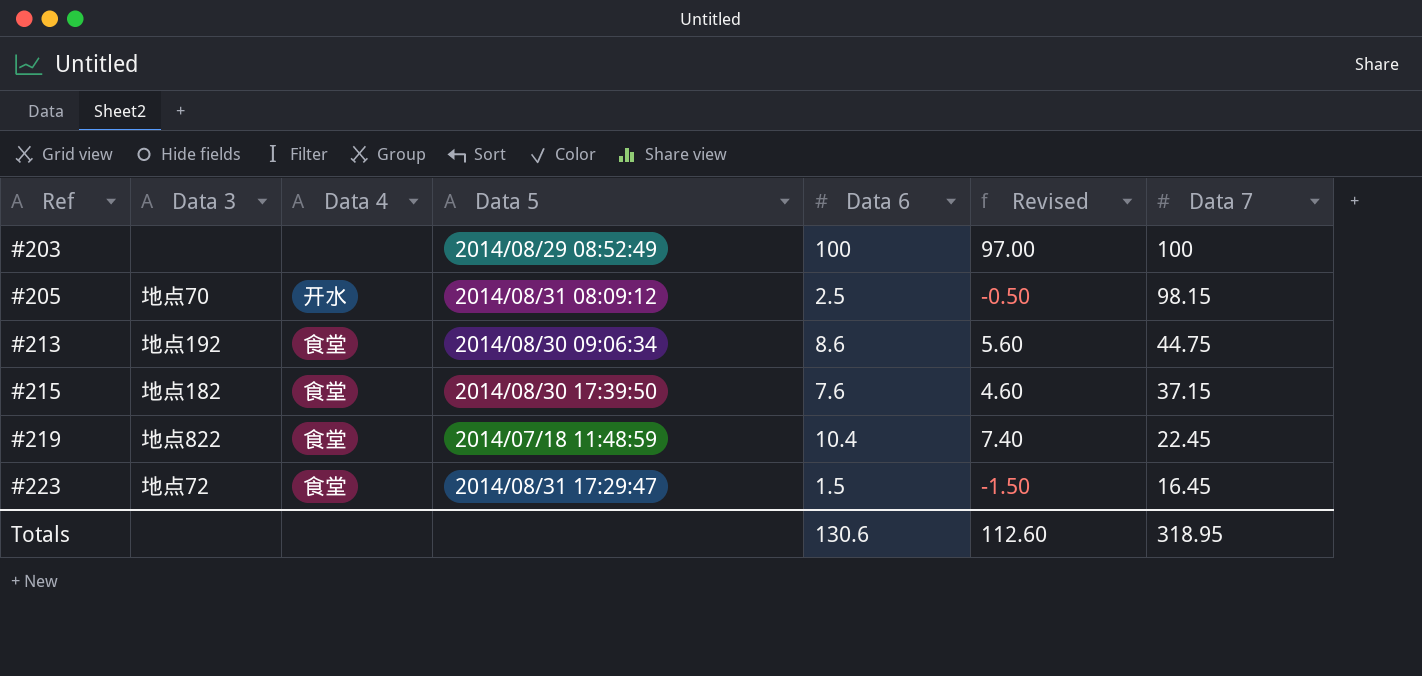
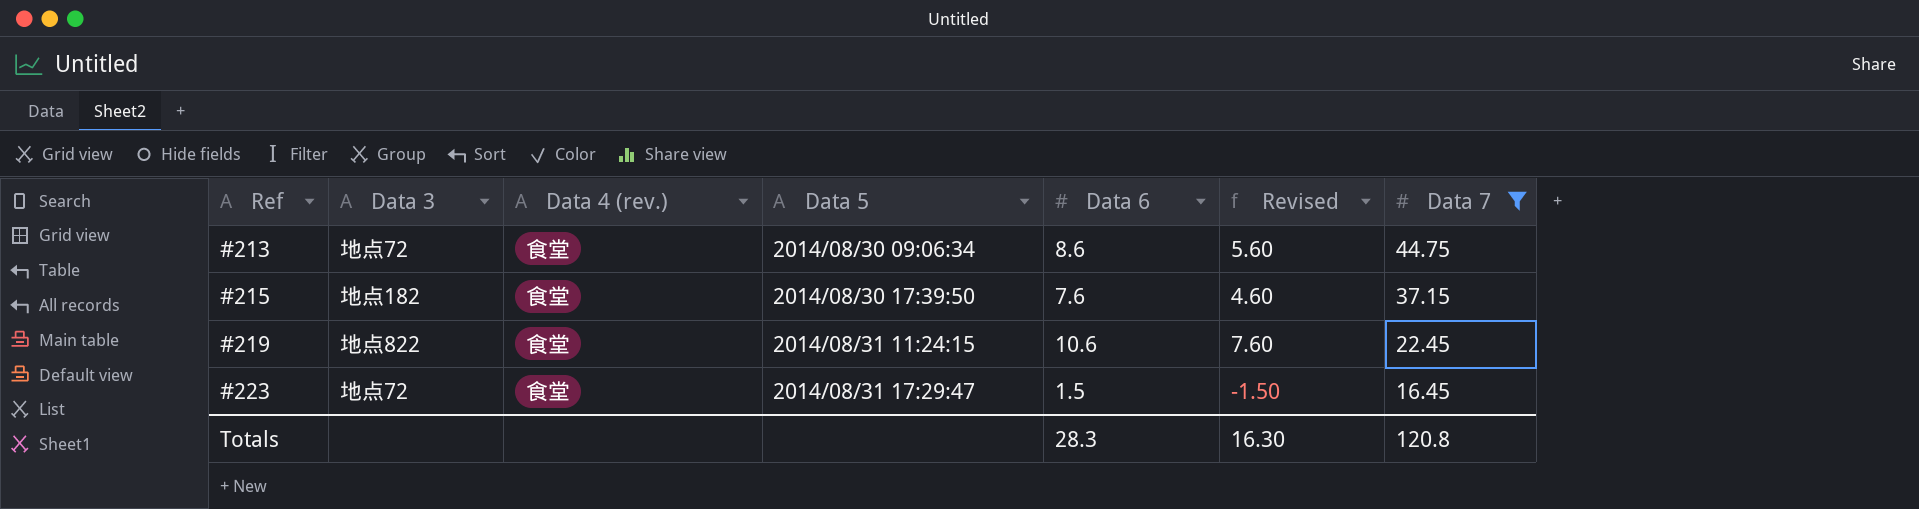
filter: none -> Data 7 <= 44.75
column name: Data 4 -> Data 4 (rev.)
#213 | Data 3: 地点192 -> 地点72
#219 | Data 5: 2014/07/18 11:48:59 -> 2014/08/31 11:24:15
#219 | Data 6: 10.4 -> 10.6
#219 | Revised: 7.40 -> 7.60
Totals | Data 6: 130.6 -> 28.3
Totals | Revised: 112.60 -> 16.30
Totals | Data 7: 318.95 -> 120.8

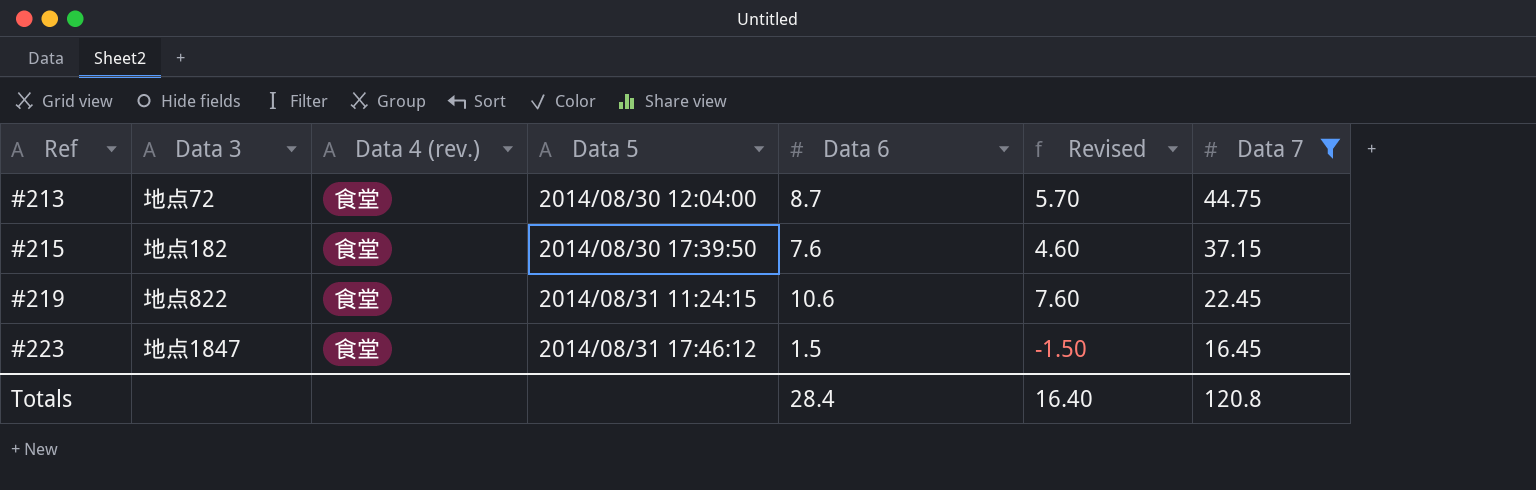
#213 | Data 5: 2014/08/30 09:06:34 -> 2014/08/30 12:04:00
#213 | Data 6: 8.6 -> 8.7
#213 | Revised: 5.60 -> 5.70
#223 | Data 3: 地点72 -> 地点1847
#223 | Data 5: 2014/08/31 17:29:47 -> 2014/08/31 17:46:12
Totals | Data 6: 28.3 -> 28.4
Totals | Revised: 16.30 -> 16.40

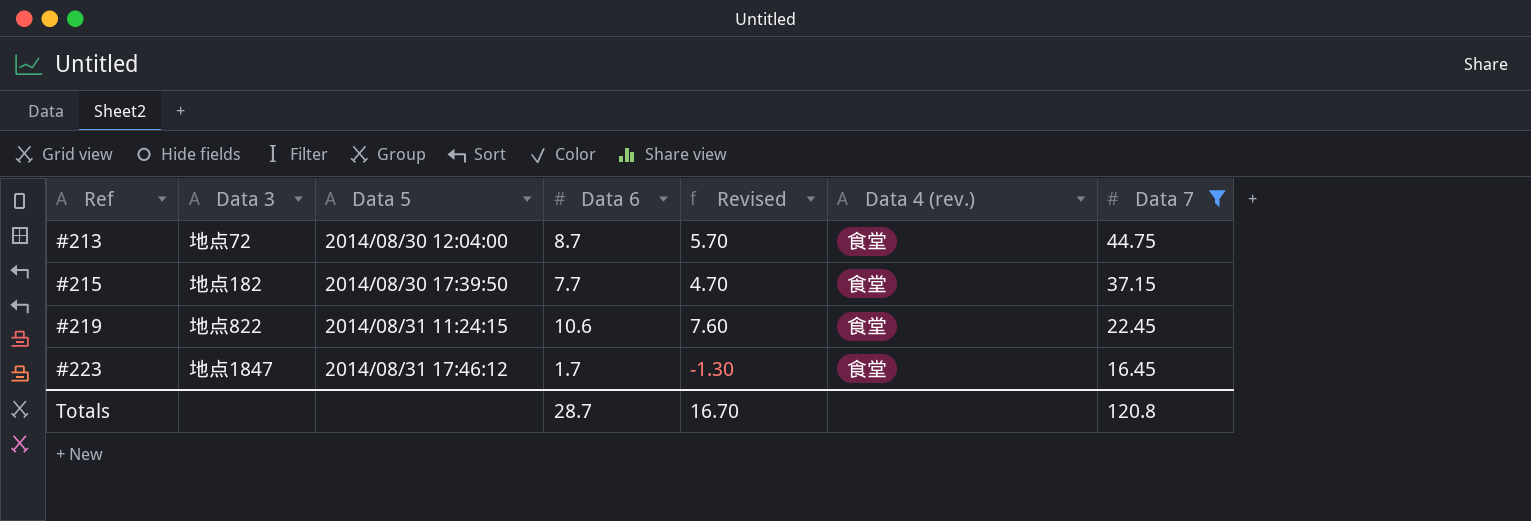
column Data 4 (rev.) | position: 3 -> 6
#215 | Data 6: 7.6 -> 7.7
#215 | Revised: 4.60 -> 4.70
#223 | Data 6: 1.5 -> 1.7
#223 | Revised: -1.50 -> -1.30
Totals | Data 6: 28.4 -> 28.7
Totals | Revised: 16.40 -> 16.70

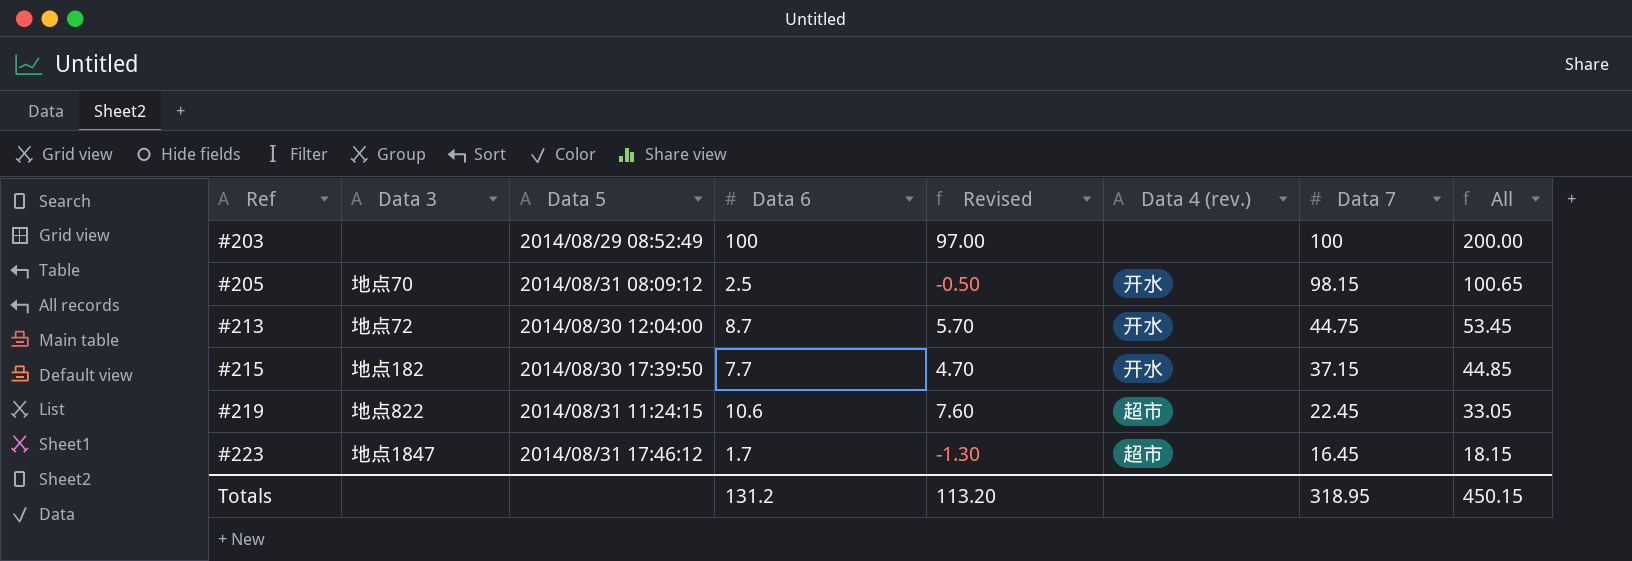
filter: Data 7 <= 44.75 -> none
column All | formula: none -> [Data 6] + [Data 7]
#213 | Data 4 (rev.): 食堂 -> 开水
#215 | Data 4 (rev.): 食堂 -> 开水
#219 | Data 4 (rev.): 食堂 -> 超市
#223 | Data 4 (rev.): 食堂 -> 超市
Totals | Data 6: 28.7 -> 131.2
Totals | Revised: 16.70 -> 113.20
Totals | Data 7: 120.8 -> 318.95

